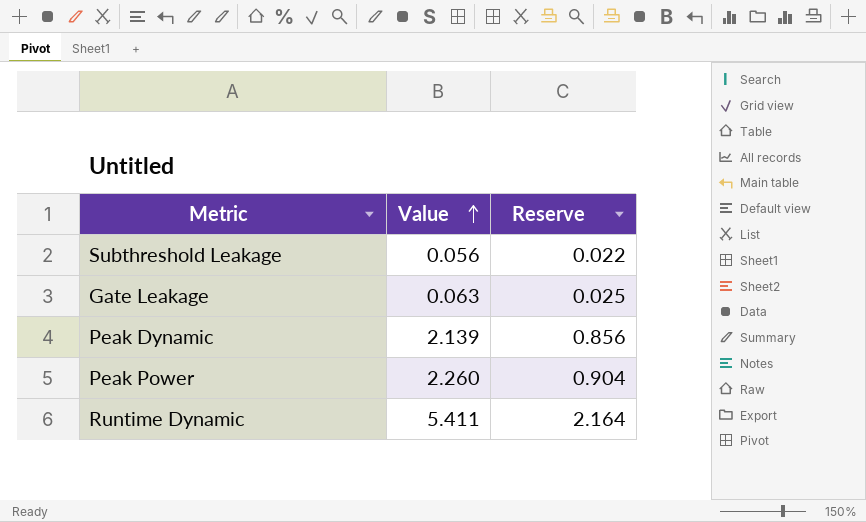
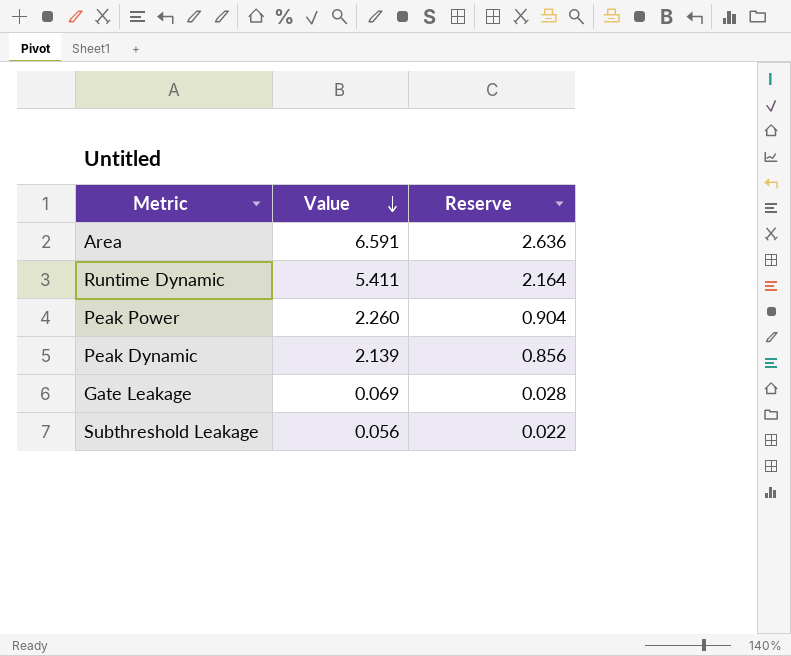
row order: Value ascending -> Value descending
row Area: none -> 6.591 | 2.636
Gate Leakage | Value: 0.063 -> 0.069
Gate Leakage | Reserve: 0.025 -> 0.028

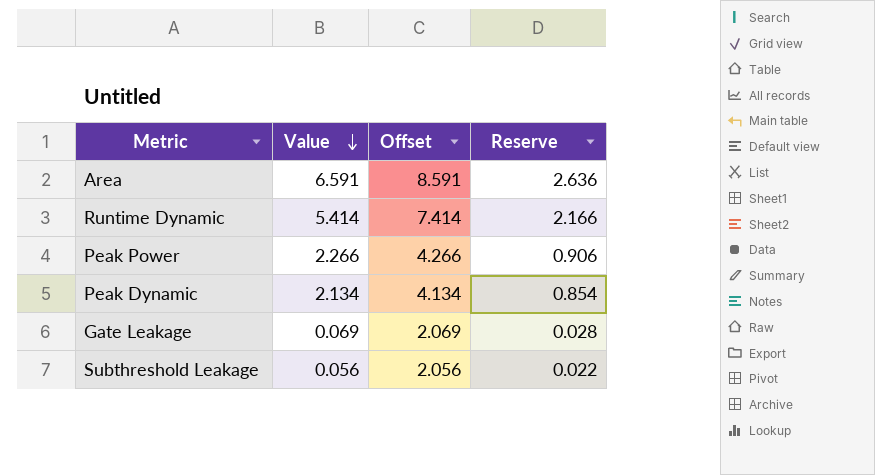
column Offset | formula: none -> [Value] + 2
Runtime Dynamic | Value: 5.411 -> 5.414
Runtime Dynamic | Reserve: 2.164 -> 2.166
Peak Power | Value: 2.260 -> 2.266
Peak Power | Reserve: 0.904 -> 0.906
Peak Dynamic | Value: 2.139 -> 2.134
Peak Dynamic | Reserve: 0.856 -> 0.854

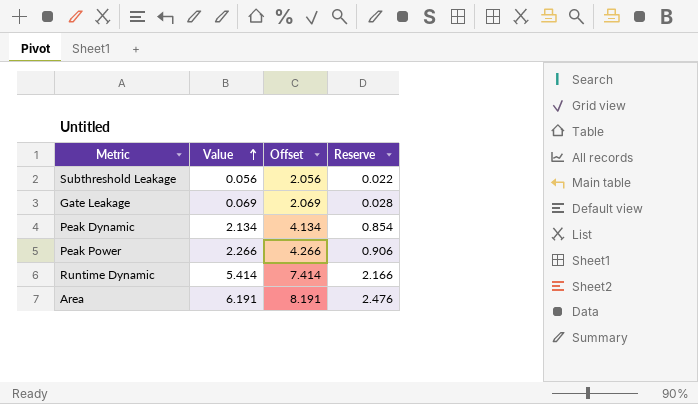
row order: Value descending -> Value ascending
Area | Value: 6.591 -> 6.191
Area | Offset: 8.591 -> 8.191
Area | Reserve: 2.636 -> 2.476

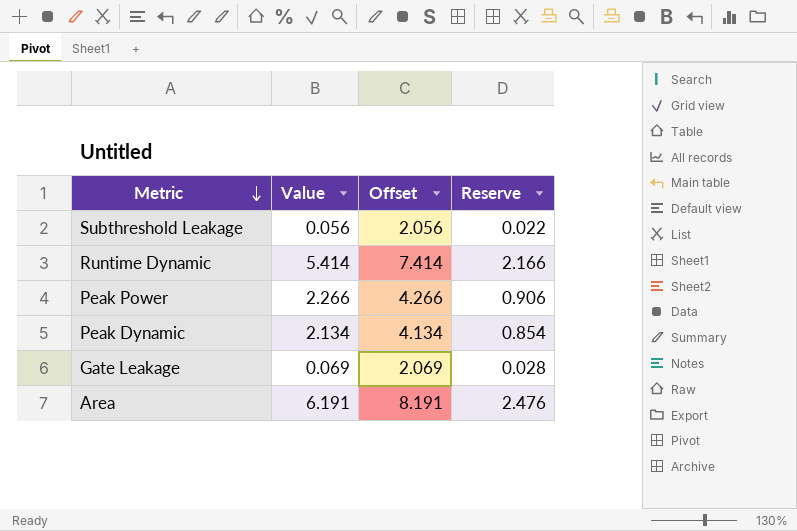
row order: Value ascending -> Metric descending

